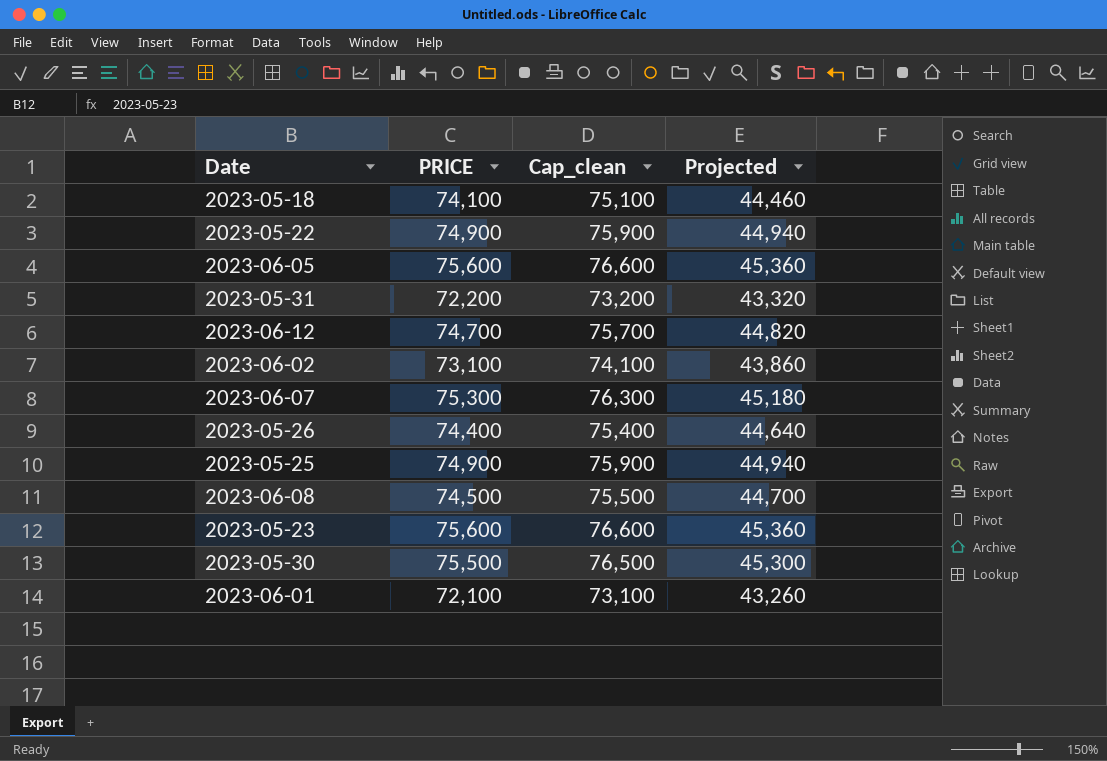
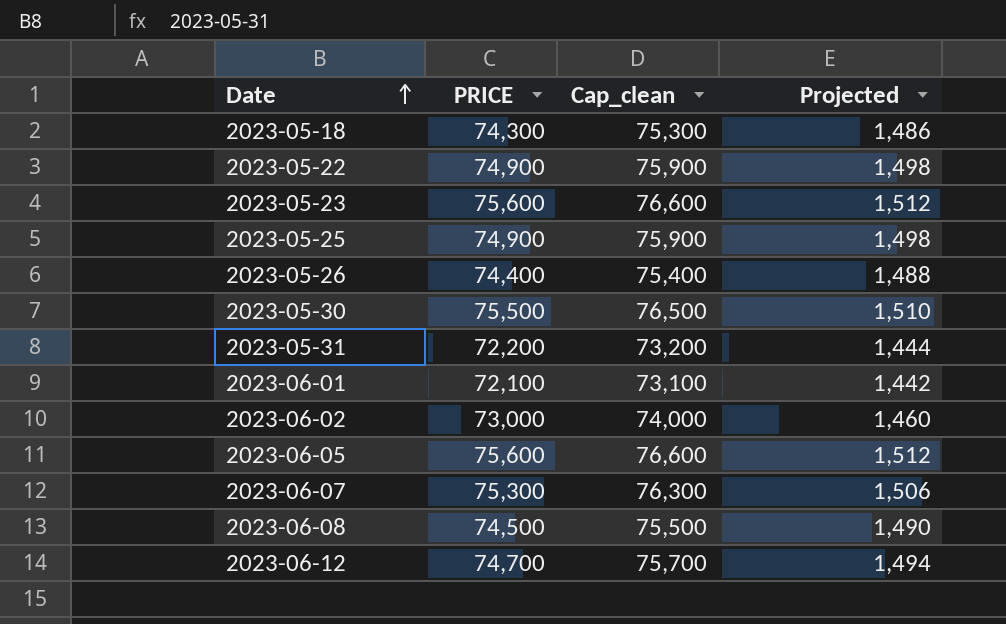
row order: none -> Date ascending
column Projected | formula: [PRICE] * 0.6 -> [PRICE] * 0.02
2023-05-18 | PRICE: 74,100 -> 74,300
2023-05-18 | Cap_clean: 75,100 -> 75,300
2023-06-02 | PRICE: 73,100 -> 73,000
2023-06-02 | Cap_clean: 74,100 -> 74,000

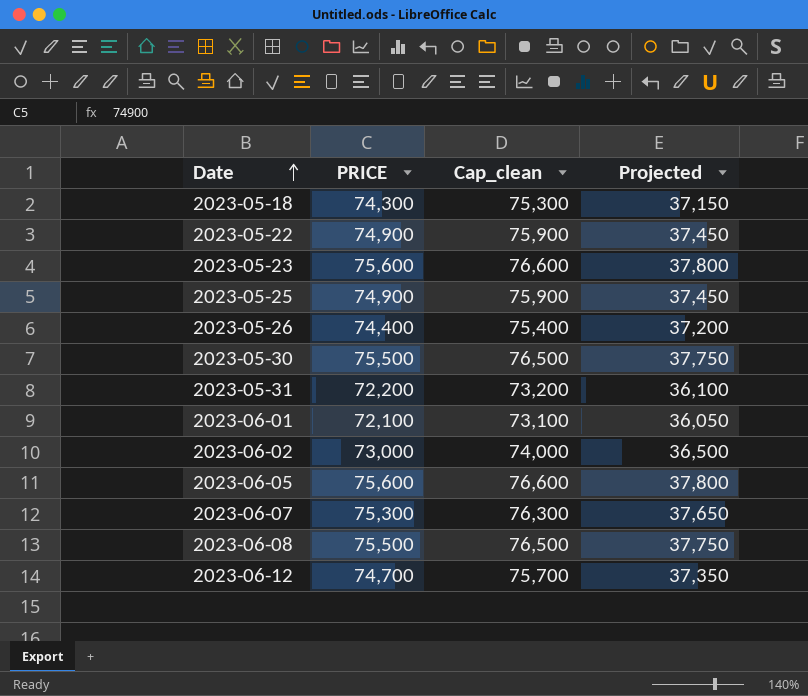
column Projected | formula: [PRICE] * 0.02 -> [PRICE] * 0.5
2023-06-08 | PRICE: 74,500 -> 75,500
2023-06-08 | Cap_clean: 75,500 -> 76,500

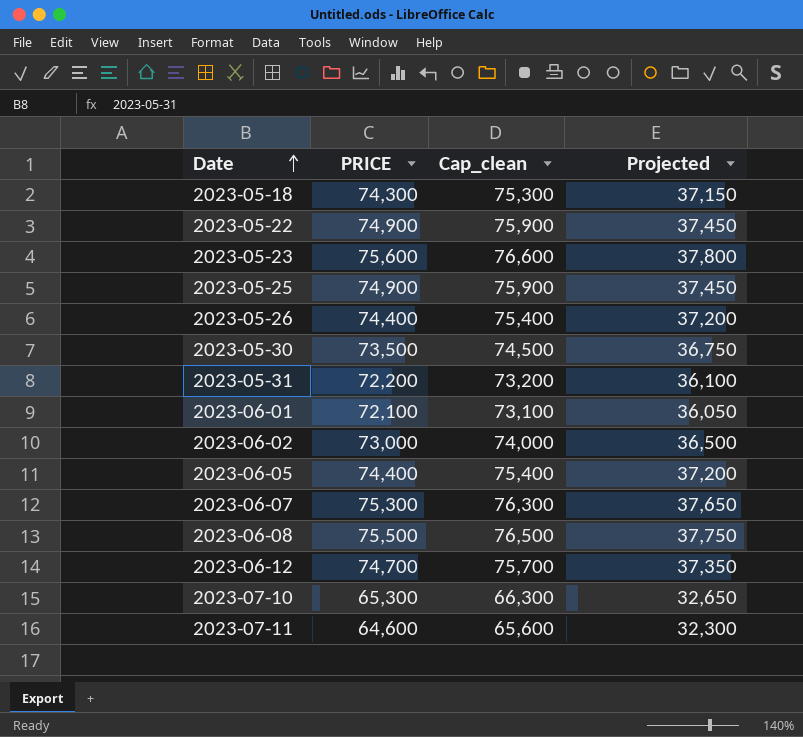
2023-05-30 | PRICE: 75,500 -> 73,500
2023-05-30 | Cap_clean: 76,500 -> 74,500
2023-05-30 | Projected: 37,750 -> 36,750
2023-06-05 | PRICE: 75,600 -> 74,400
2023-06-05 | Cap_clean: 76,600 -> 75,400
2023-06-05 | Projected: 37,800 -> 37,200
row 2023-07-10: none -> 65,300 | 66,300 | 32,650
row 2023-07-11: none -> 64,600 | 65,600 | 32,300

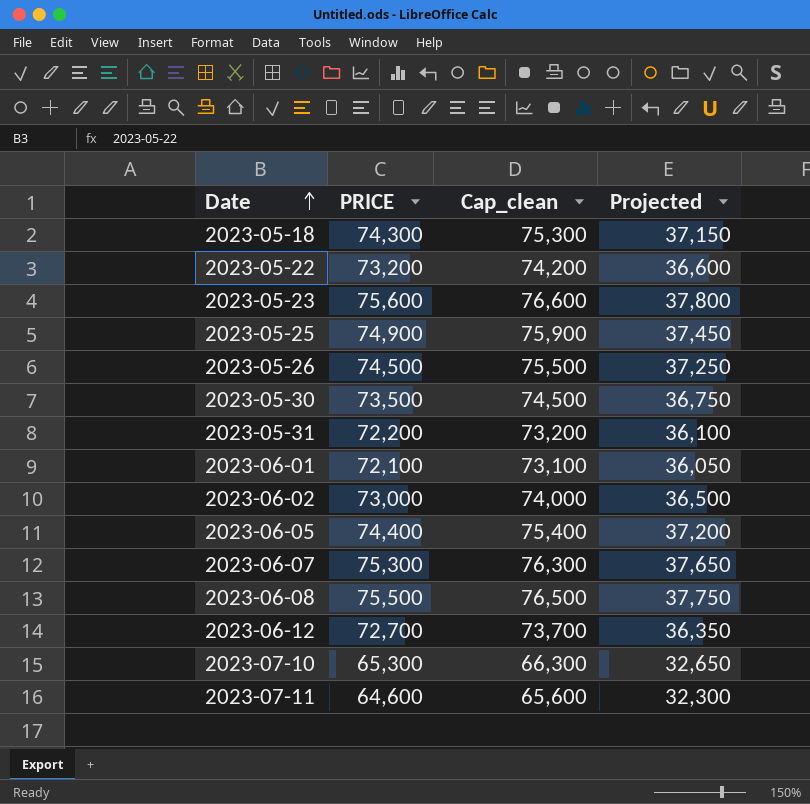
2023-05-22 | PRICE: 74,900 -> 73,200
2023-05-22 | Cap_clean: 75,900 -> 74,200
2023-05-22 | Projected: 37,450 -> 36,600
2023-05-26 | PRICE: 74,400 -> 74,500
2023-05-26 | Cap_clean: 75,400 -> 75,500
2023-05-26 | Projected: 37,200 -> 37,250
2023-06-12 | PRICE: 74,700 -> 72,700
2023-06-12 | Cap_clean: 75,700 -> 73,700
2023-06-12 | Projected: 37,350 -> 36,350

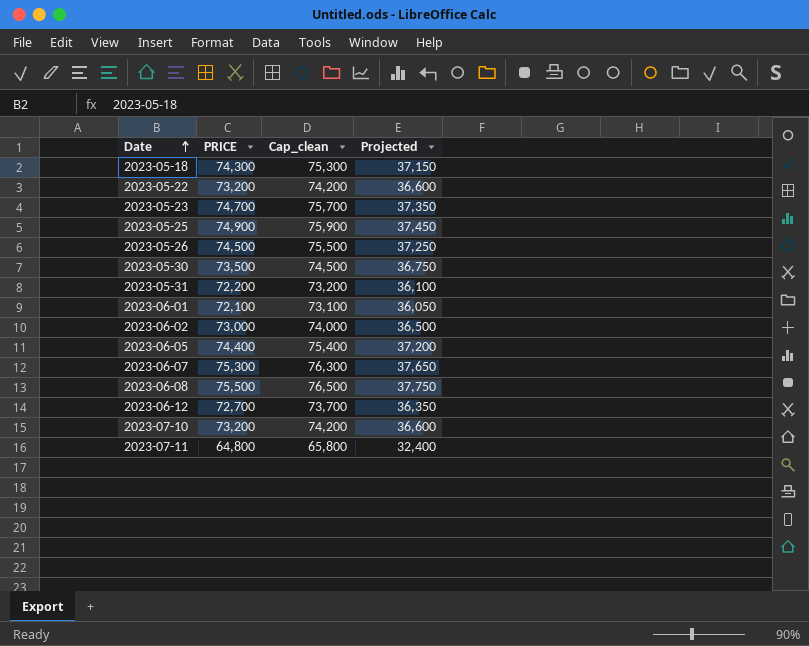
2023-05-23 | PRICE: 75,600 -> 74,700
2023-05-23 | Cap_clean: 76,600 -> 75,700
2023-05-23 | Projected: 37,800 -> 37,350
2023-07-10 | PRICE: 65,300 -> 73,200
2023-07-10 | Cap_clean: 66,300 -> 74,200
2023-07-10 | Projected: 32,650 -> 36,600
2023-07-11 | PRICE: 64,600 -> 64,800
2023-07-11 | Cap_clean: 65,600 -> 65,800
2023-07-11 | Projected: 32,300 -> 32,400

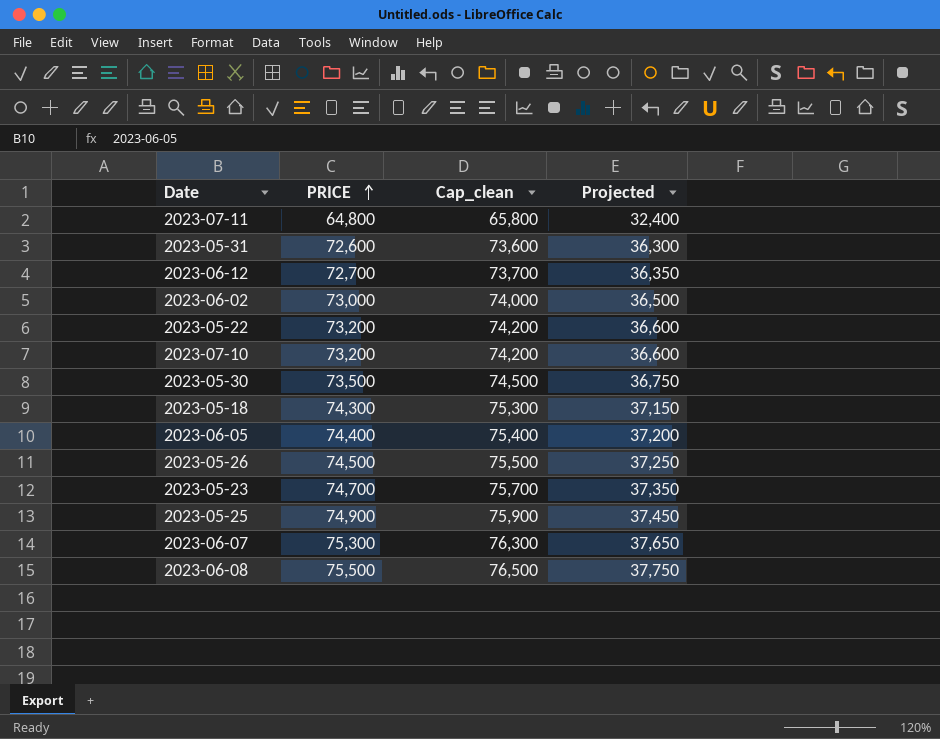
row order: Date ascending -> PRICE ascending
row 2023-06-01: 72,100 | 73,100 | 36,050 -> none
2023-05-31 | PRICE: 72,200 -> 72,600
2023-05-31 | Cap_clean: 73,200 -> 73,600
2023-05-31 | Projected: 36,100 -> 36,300

